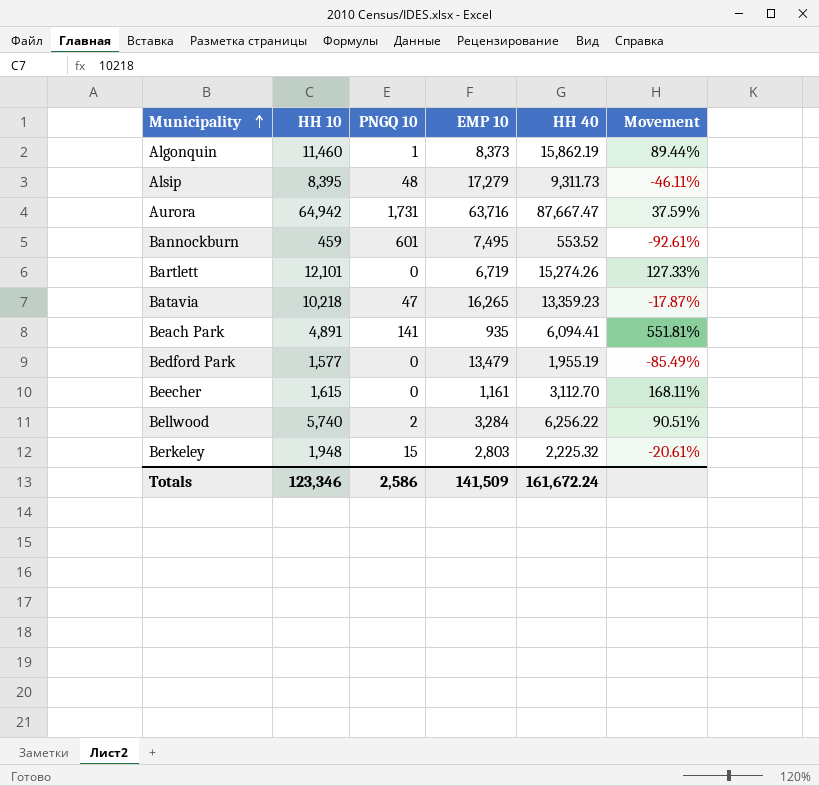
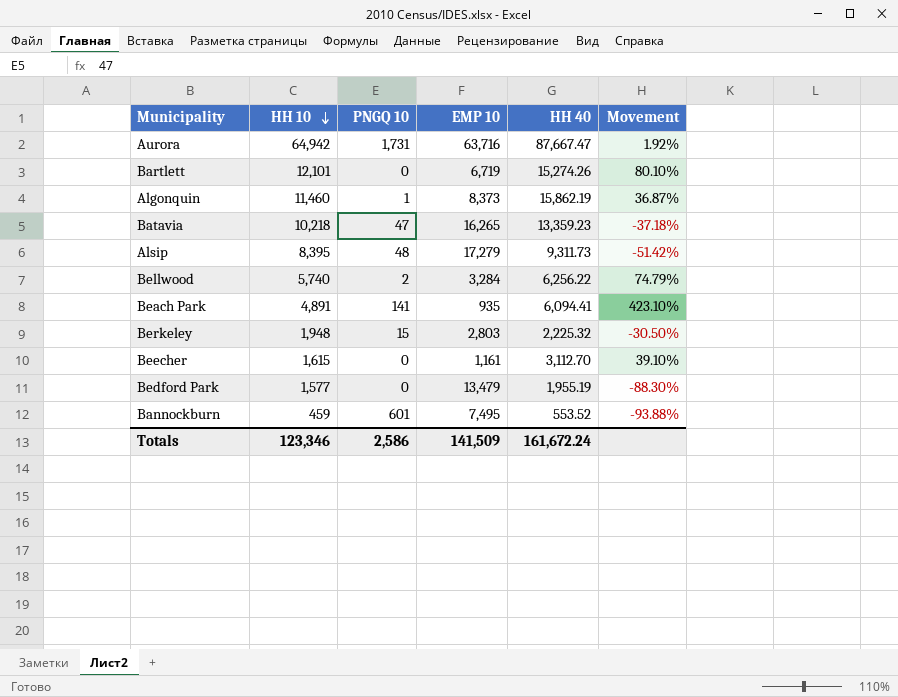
row order: Municipality ascending -> HH 10 descending
column Movement | formula: ([HH 40] - [EMP 10]) / [EMP 10] -> ([HH 10] - [EMP 10]) / [EMP 10]

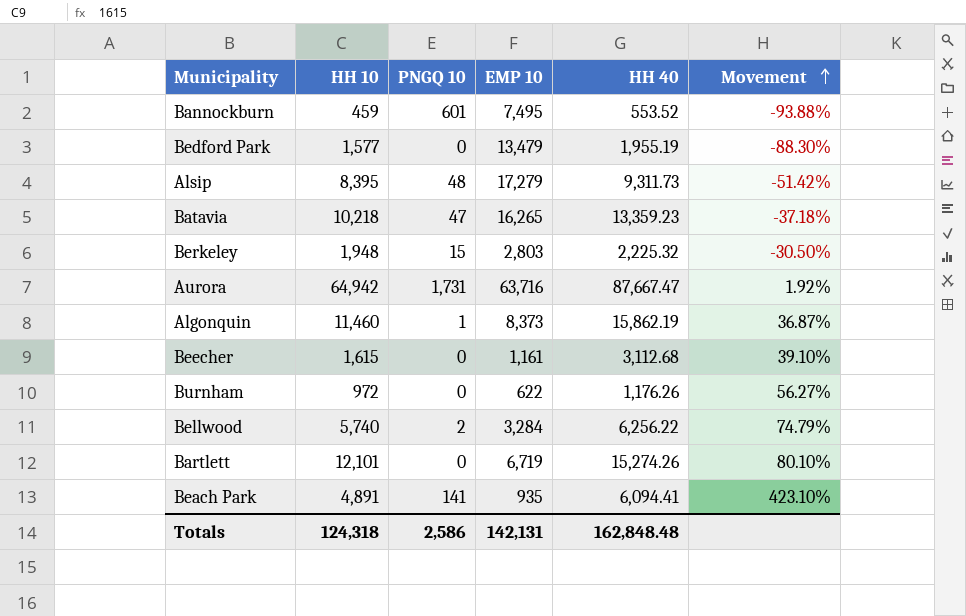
row order: HH 10 descending -> Movement ascending
Beecher | HH 40: 3,112.70 -> 3,112.68
row Burnham: none -> 972 | 0 | 622 | 1,176.26 | 56.27%
Totals | HH 10: 123,346 -> 124,318
Totals | EMP 10: 141,509 -> 142,131
Totals | HH 40: 161,672.24 -> 162,848.48

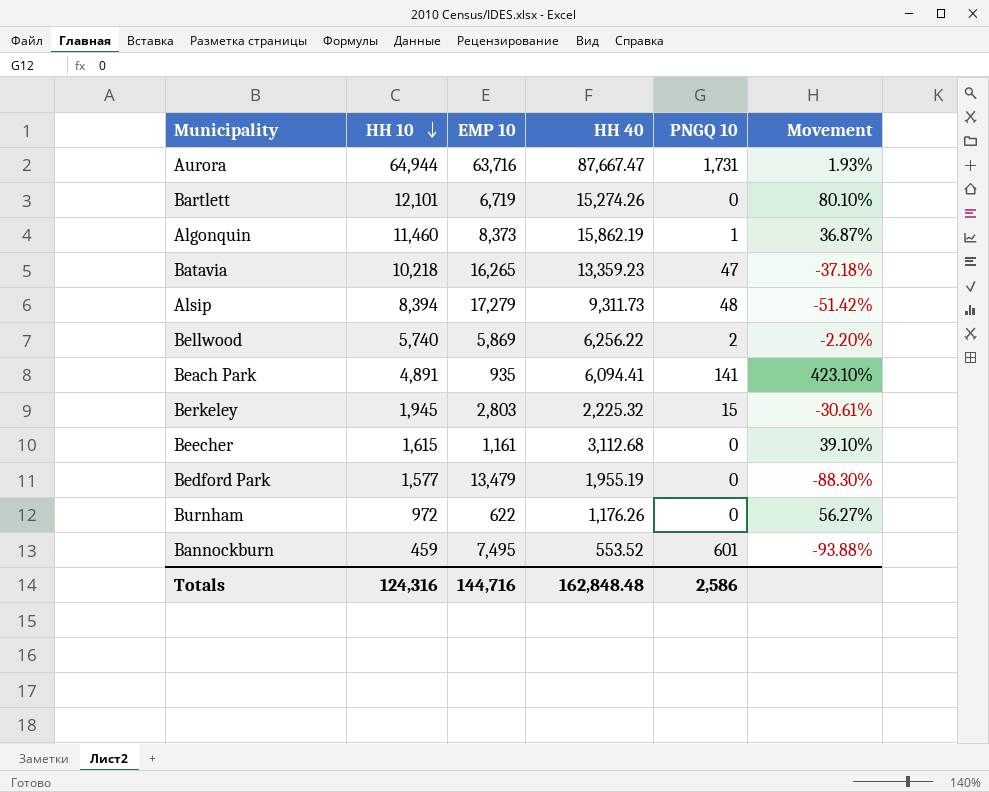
row order: Movement ascending -> HH 10 descending
column PNGQ 10 | position: 3 -> 5
Aurora | HH 10: 64,942 -> 64,944
Aurora | Movement: 1.92% -> 1.93%
Alsip | HH 10: 8,395 -> 8,394
Bellwood | EMP 10: 3,284 -> 5,869
Bellwood | Movement: 74.79% -> -2.20%
Berkeley | HH 10: 1,948 -> 1,945
Berkeley | Movement: -30.50% -> -30.61%
Totals | HH 10: 124,318 -> 124,316
Totals | EMP 10: 142,131 -> 144,716

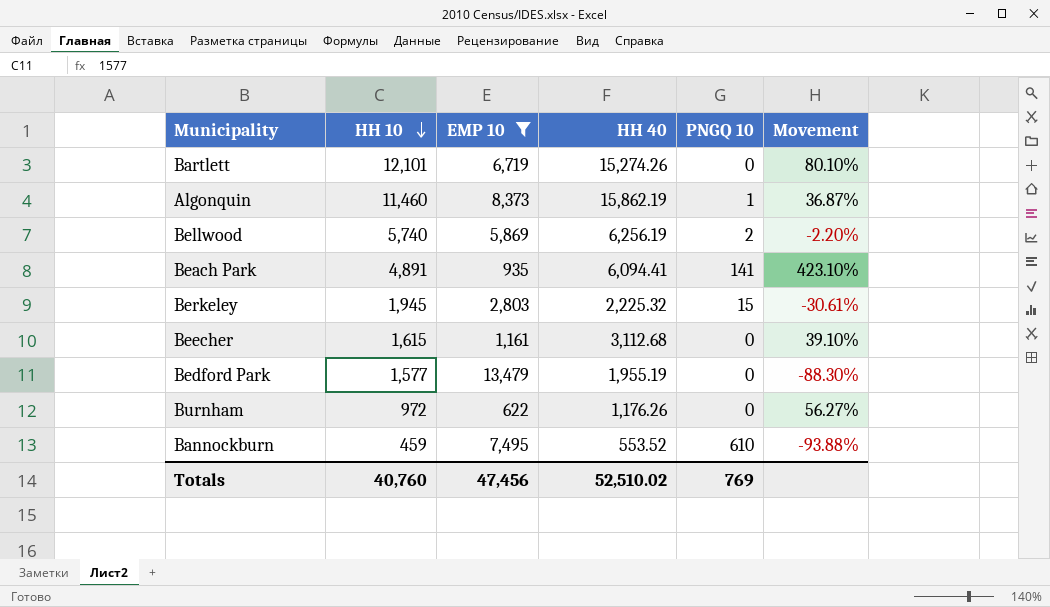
filter: none -> EMP 10 <= 13,479
Bellwood | HH 40: 6,256.22 -> 6,256.19
Bannockburn | PNGQ 10: 601 -> 610
Totals | HH 10: 124,316 -> 40,760
Totals | EMP 10: 144,716 -> 47,456
Totals | HH 40: 162,848.48 -> 52,510.02
Totals | PNGQ 10: 2,586 -> 769

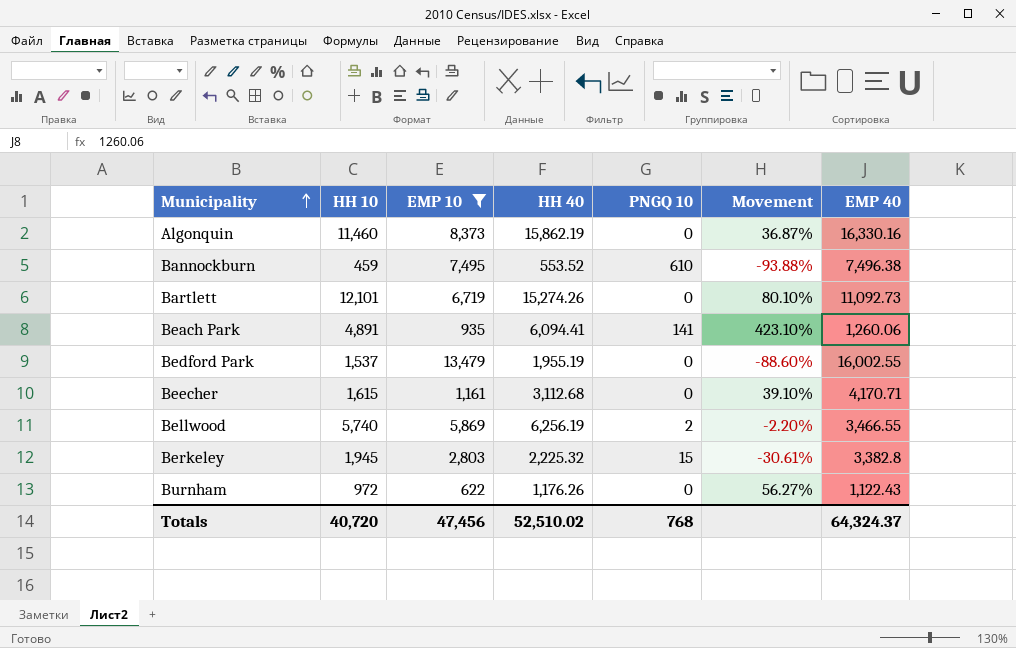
row order: HH 10 descending -> Municipality ascending
column EMP 40 | position: none -> 7
Algonquin | PNGQ 10: 1 -> 0
Bedford Park | HH 10: 1,577 -> 1,537
Bedford Park | Movement: -88.30% -> -88.60%
Totals | HH 10: 40,760 -> 40,720
Totals | PNGQ 10: 769 -> 768

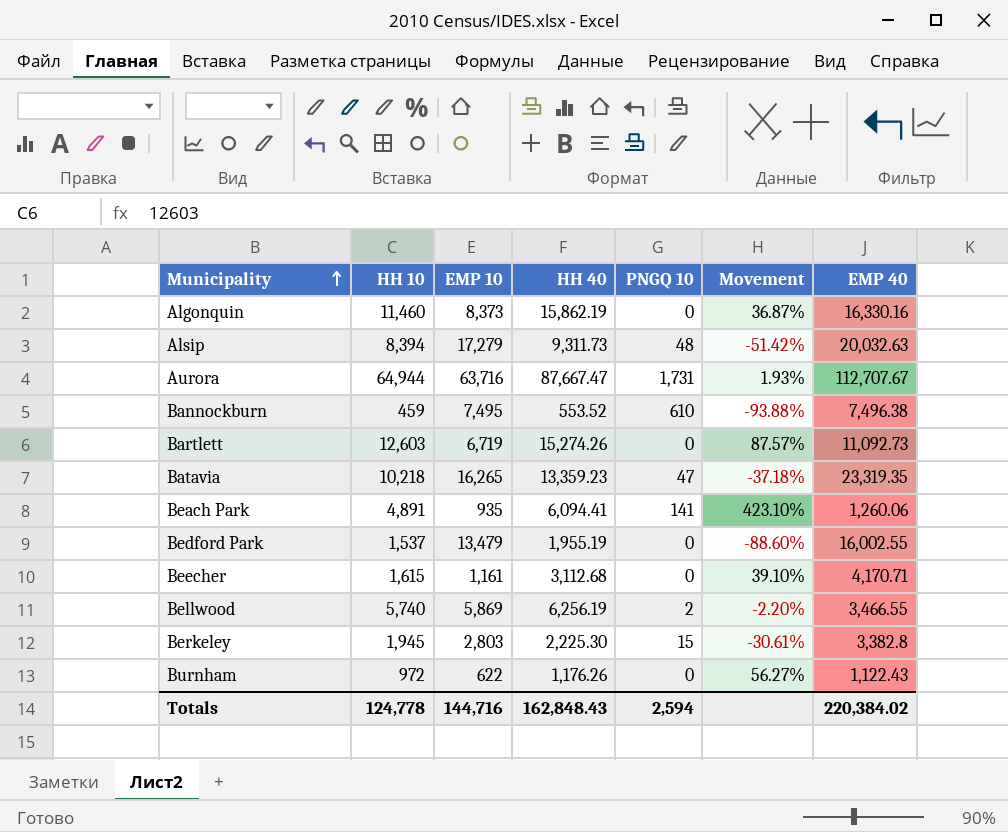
filter: EMP 10 <= 13,479 -> none
Bartlett | HH 10: 12,101 -> 12,603
Bartlett | Movement: 80.10% -> 87.57%
Berkeley | HH 40: 2,225.32 -> 2,225.30
Totals | HH 10: 40,720 -> 124,778
Totals | EMP 10: 47,456 -> 144,716
Totals | HH 40: 52,510.02 -> 162,848.43
Totals | PNGQ 10: 768 -> 2,594
Totals | EMP 40: 64,324.37 -> 220,384.02

